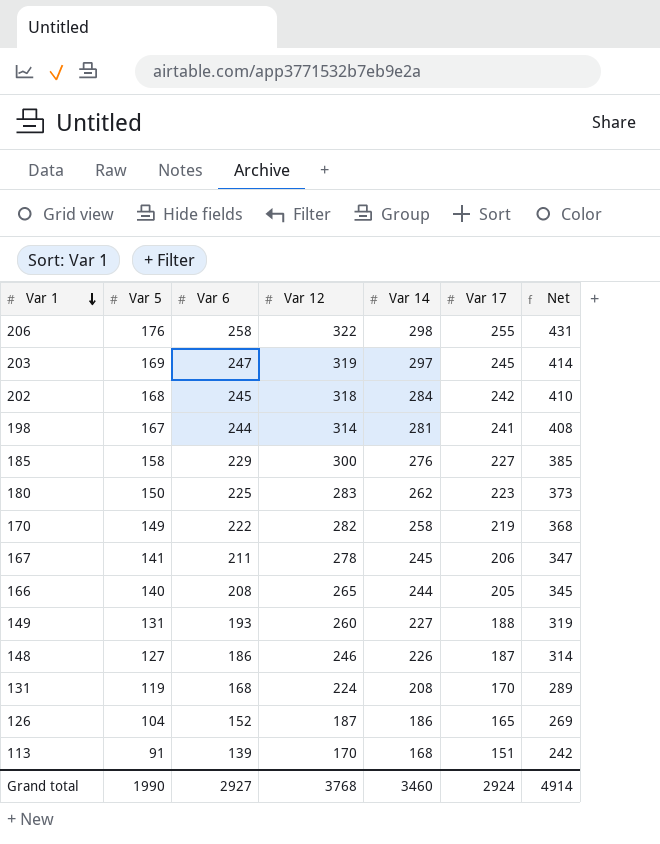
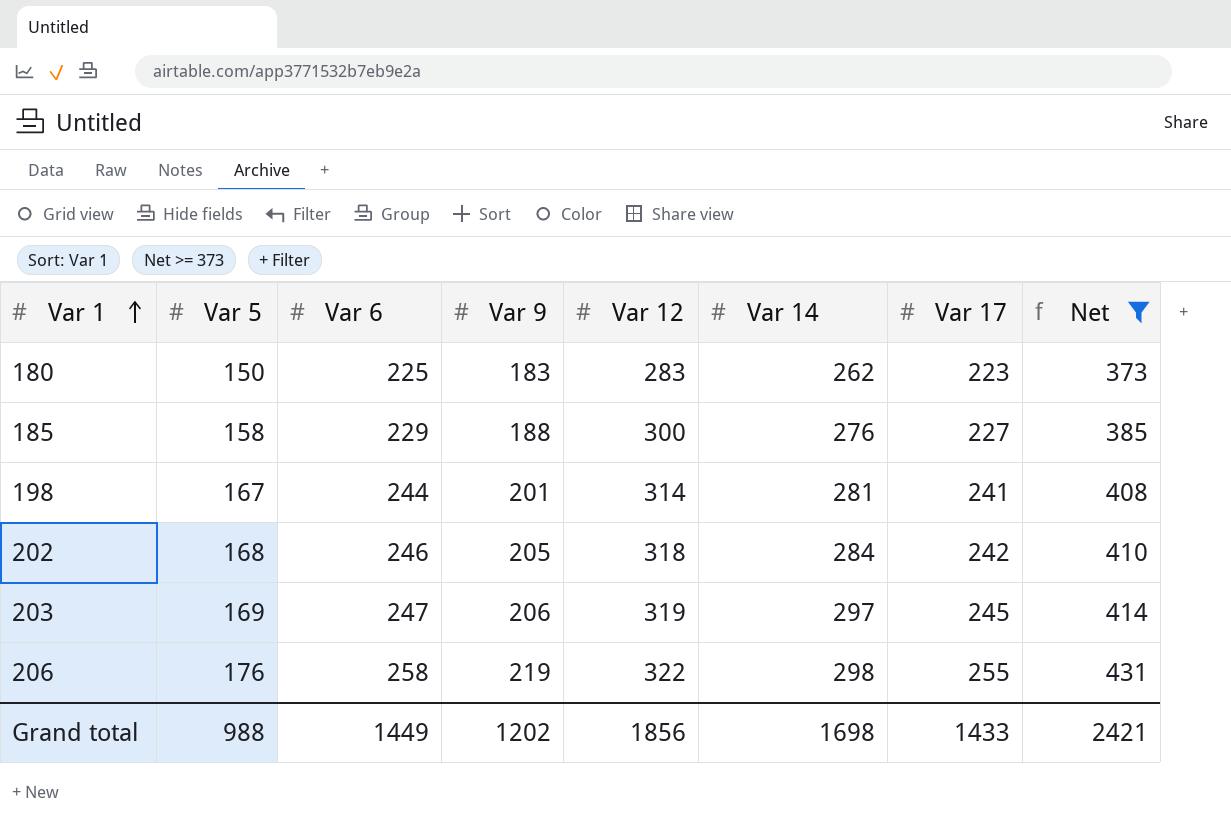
filter: none -> Net >= 373
row order: Var 1 descending -> Var 1 ascending
column Var 9 | position: none -> 4
202 | Var 6: 245 -> 246
Grand total | Var 5: 1990 -> 988
Grand total | Var 6: 2927 -> 1449
Grand total | Var 12: 3768 -> 1856
Grand total | Var 14: 3460 -> 1698
Grand total | Var 17: 2924 -> 1433
Grand total | Net: 4914 -> 2421

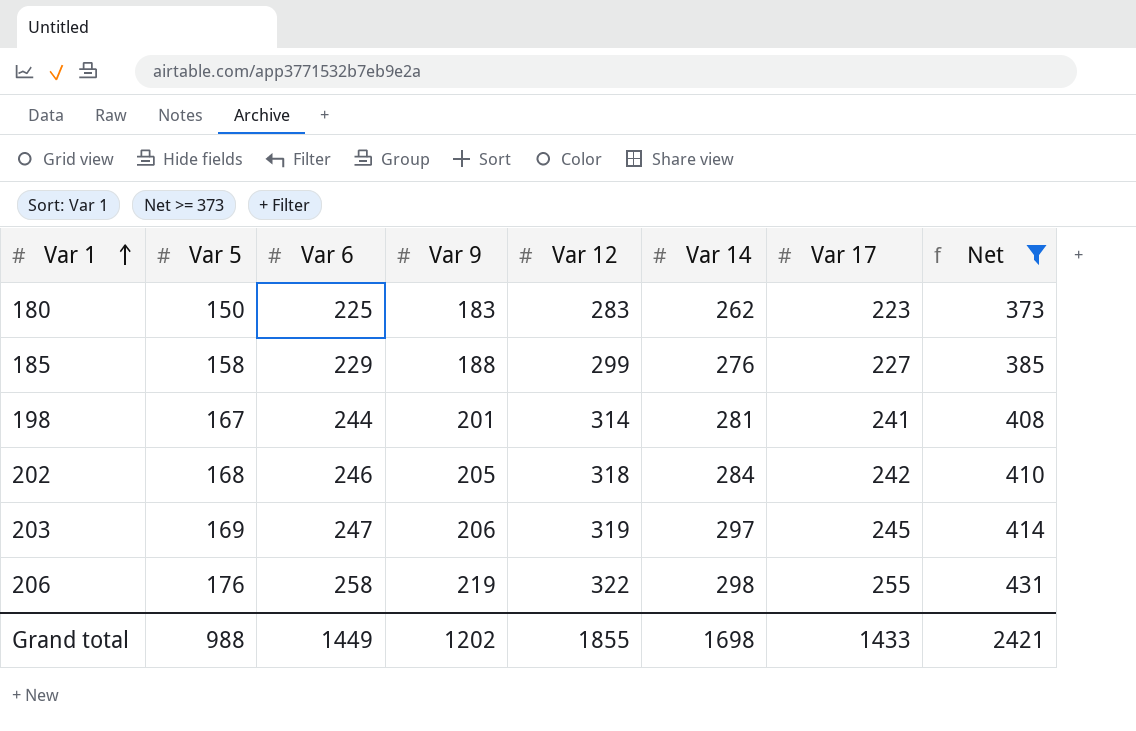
185 | Var 12: 300 -> 299
Grand total | Var 12: 1856 -> 1855

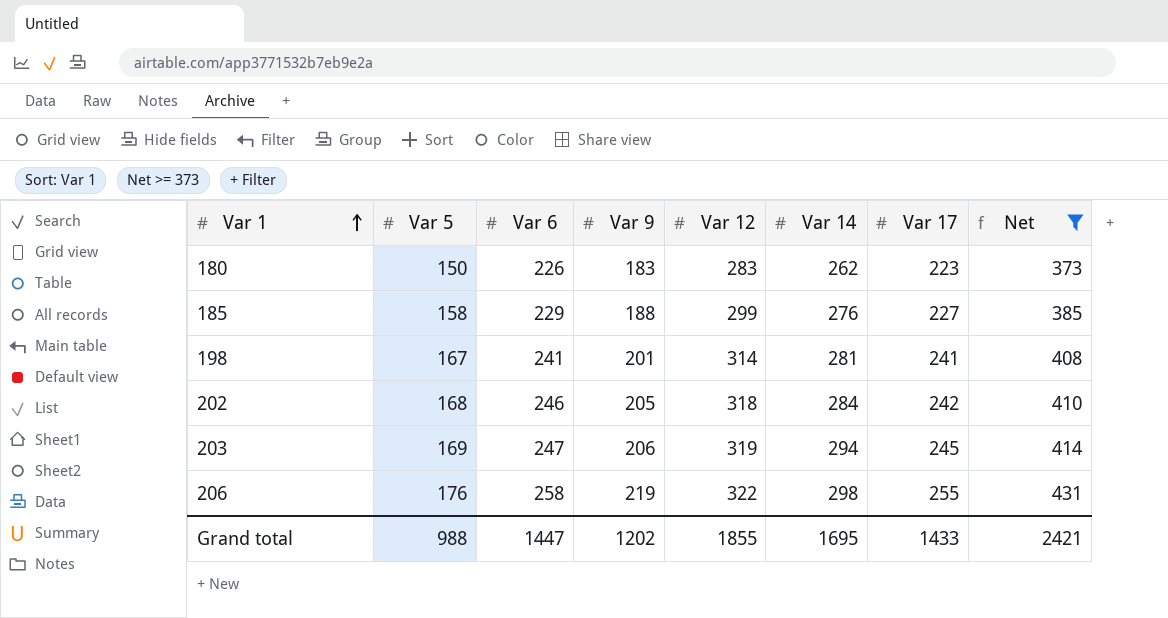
180 | Var 6: 225 -> 226
198 | Var 6: 244 -> 241
203 | Var 14: 297 -> 294
Grand total | Var 6: 1449 -> 1447
Grand total | Var 14: 1698 -> 1695

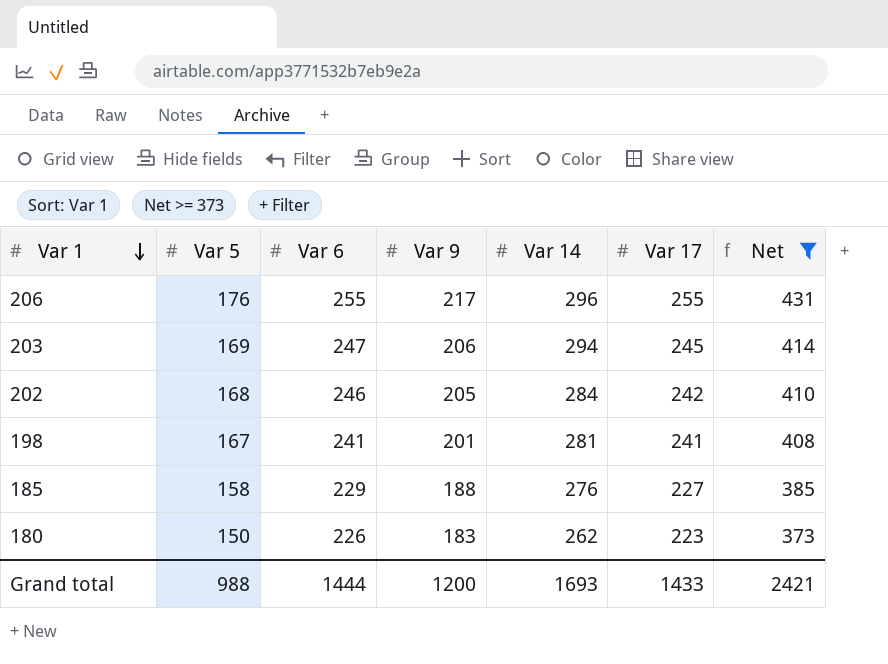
row order: Var 1 ascending -> Var 1 descending
column Var 12 | position: 5 -> none
206 | Var 6: 258 -> 255
206 | Var 9: 219 -> 217
206 | Var 14: 298 -> 296
Grand total | Var 6: 1447 -> 1444
Grand total | Var 9: 1202 -> 1200
Grand total | Var 14: 1695 -> 1693

